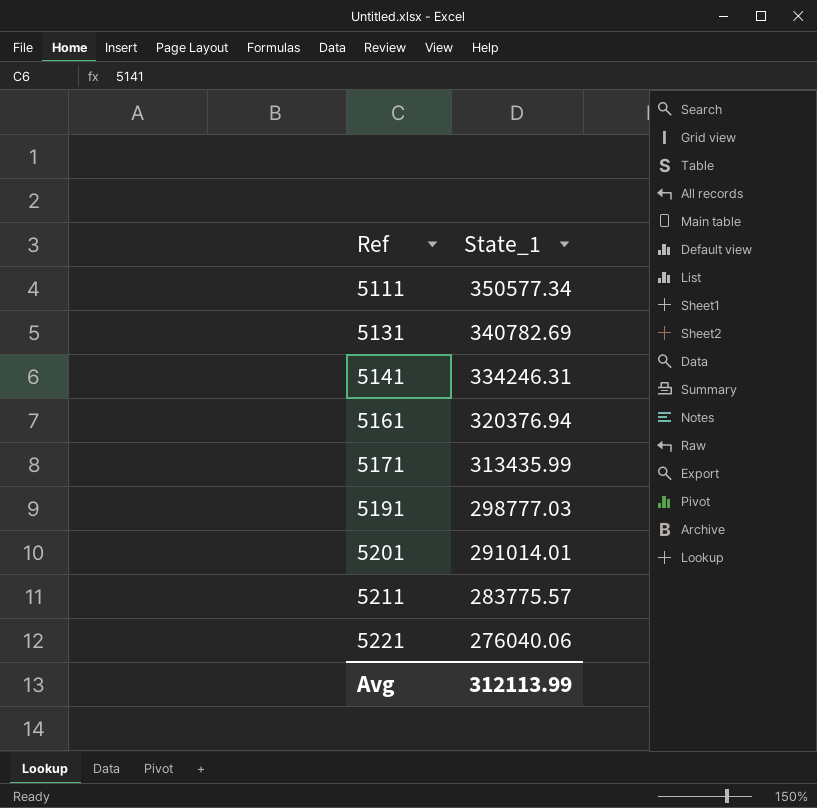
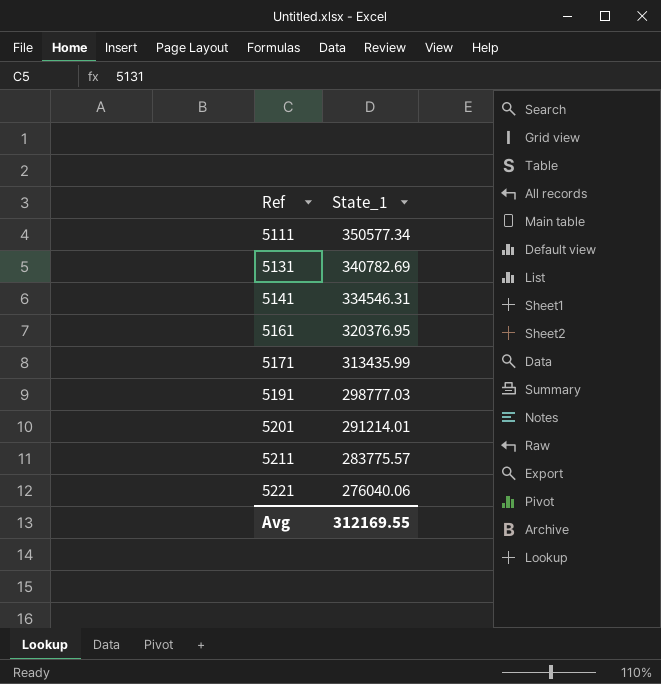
5141 | State_1: 334246.31 -> 334546.31
5161 | State_1: 320376.94 -> 320376.95
5201 | State_1: 291014.01 -> 291214.01
Avg | State_1: 312113.99 -> 312169.55

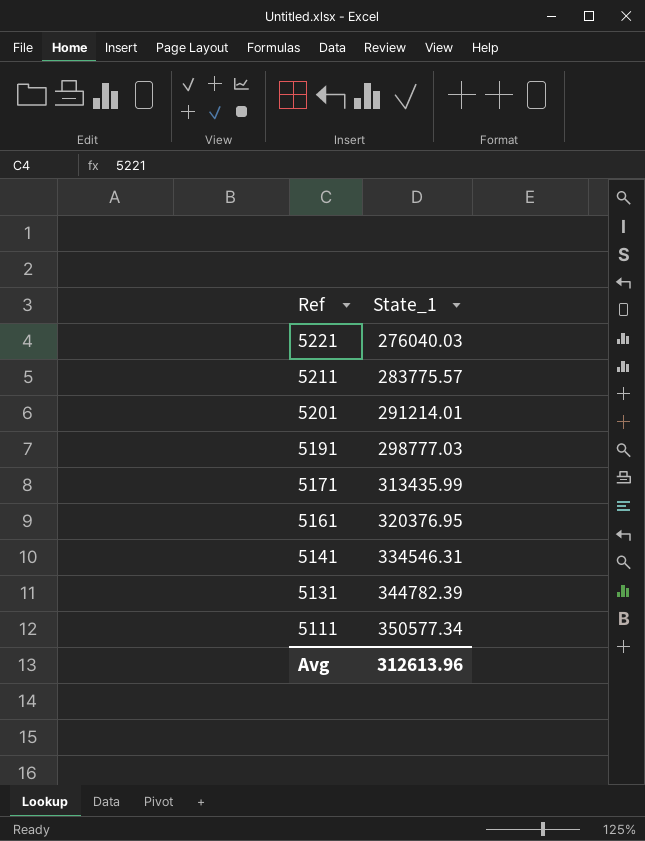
row order: Ref ascending -> Ref descending
5221 | State_1: 276040.06 -> 276040.03
5131 | State_1: 340782.69 -> 344782.39
Avg | State_1: 312169.55 -> 312613.96

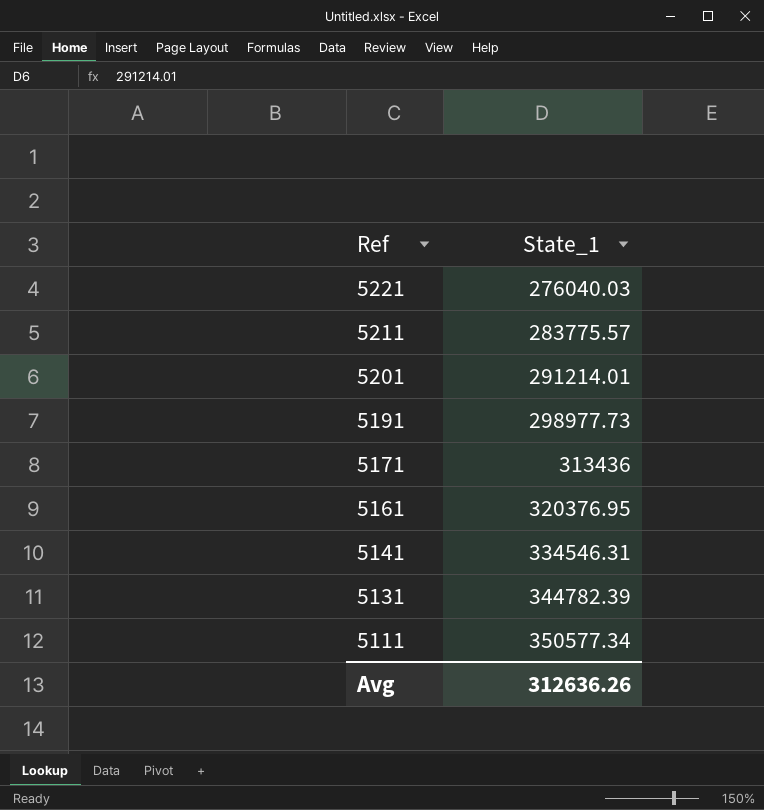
5191 | State_1: 298777.03 -> 298977.73
5171 | State_1: 313435.99 -> 313436
Avg | State_1: 312613.96 -> 312636.26

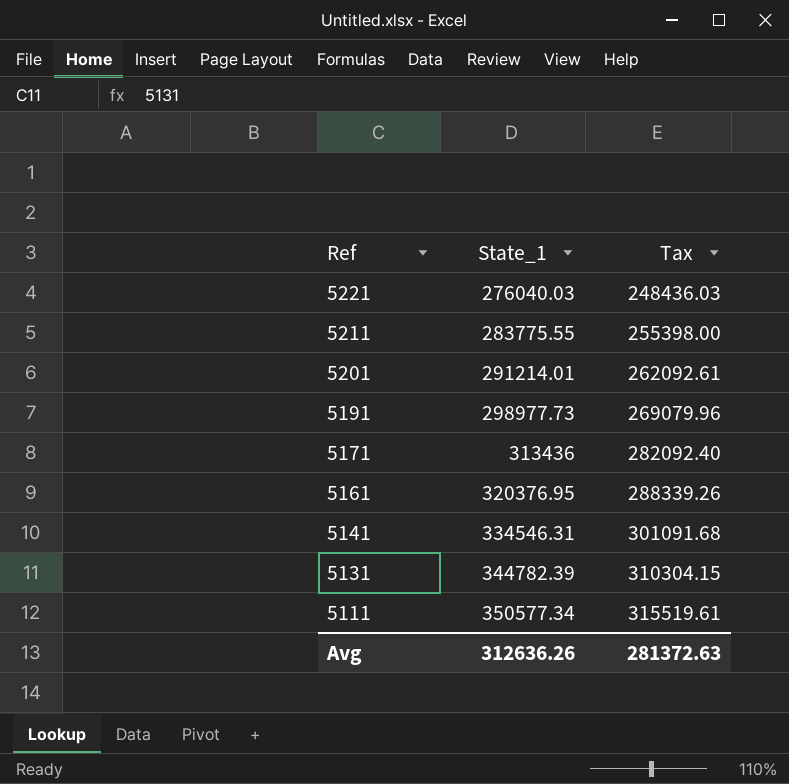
column Tax | formula: none -> [State_1] * 0.9
5211 | State_1: 283775.57 -> 283775.55

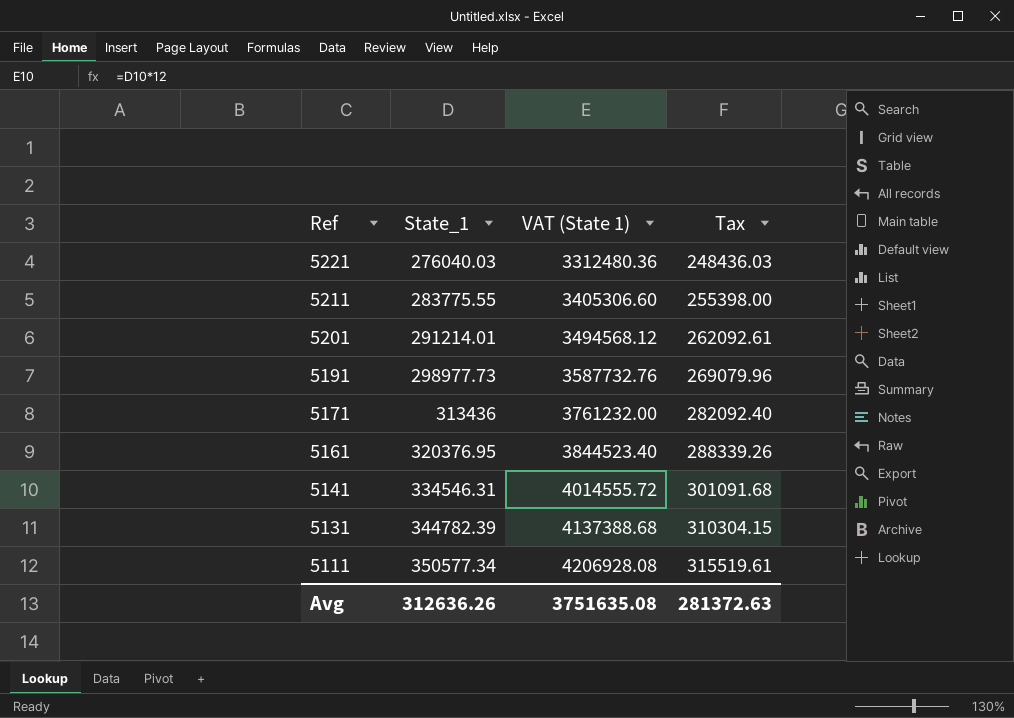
column VAT (State 1) | formula: none -> [State_1] * 12

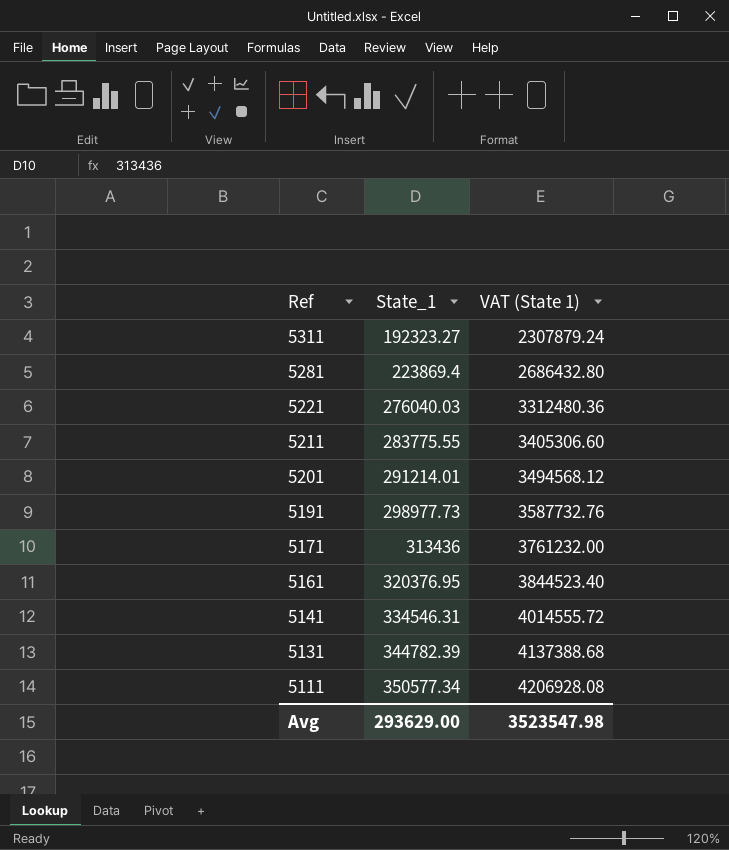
column Tax | formula: [State_1] * 0.9 -> none
row 5311: none -> 192323.27 | 2307879.24
row 5281: none -> 223869.4 | 2686432.80
Avg | State_1: 312636.26 -> 293629.00
Avg | VAT (State 1): 3751635.08 -> 3523547.98

